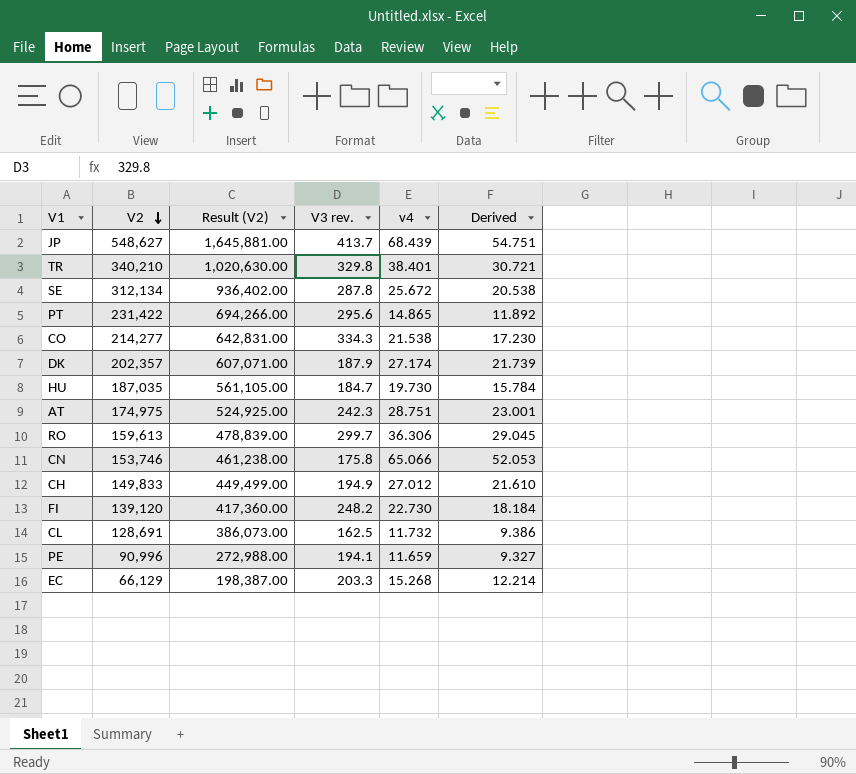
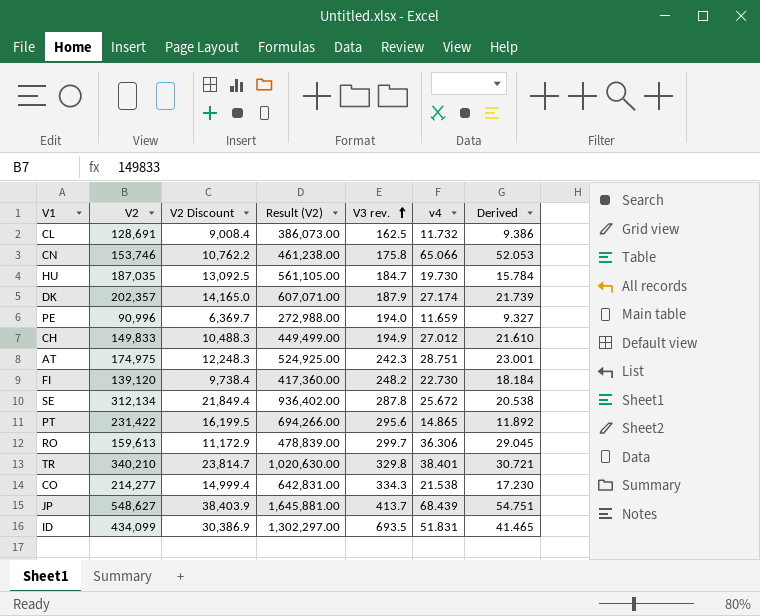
row order: V2 descending -> V3 rev. ascending
column V2 Discount | formula: none -> [V2] * 0.07
row EC: 66,129 | 198,387.00 | 203.3 | 15.268 | 12.214 -> none
PE | V3 rev.: 194.1 -> 194.0
row ID: none -> 434,099 | 30,386.9 | 1,302,297.00 | 693.5 | 51.831 | 41.465

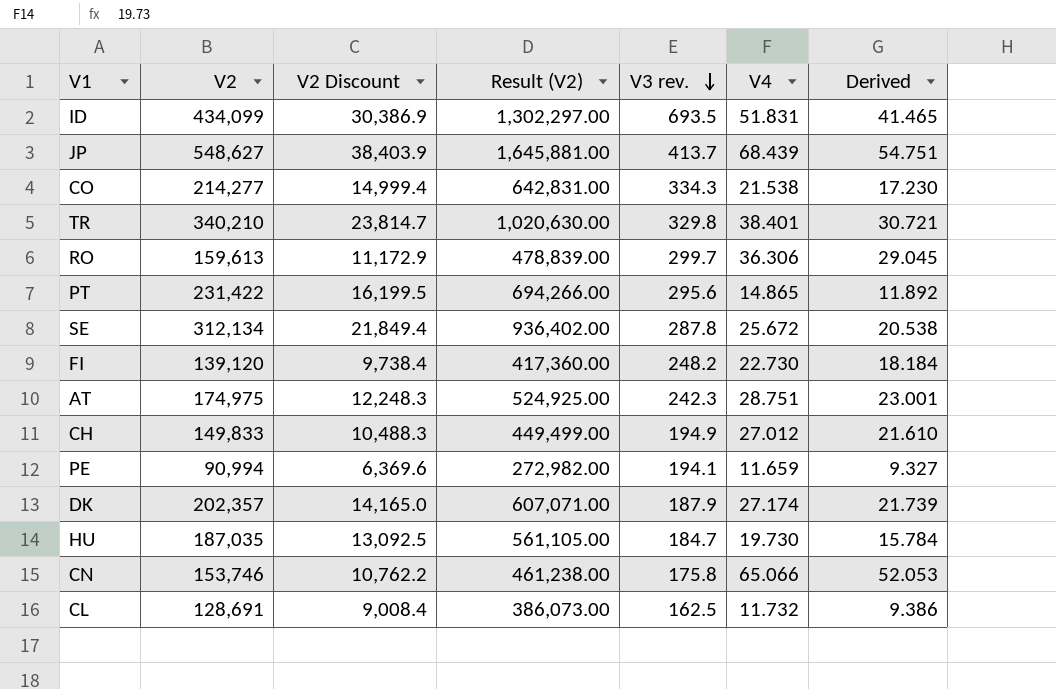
row order: V3 rev. ascending -> V3 rev. descending
column name: v4 -> V4
PE | V2: 90,996 -> 90,994
PE | V2 Discount: 6,369.7 -> 6,369.6
PE | Result (V2): 272,988.00 -> 272,982.00
PE | V3 rev.: 194.0 -> 194.1

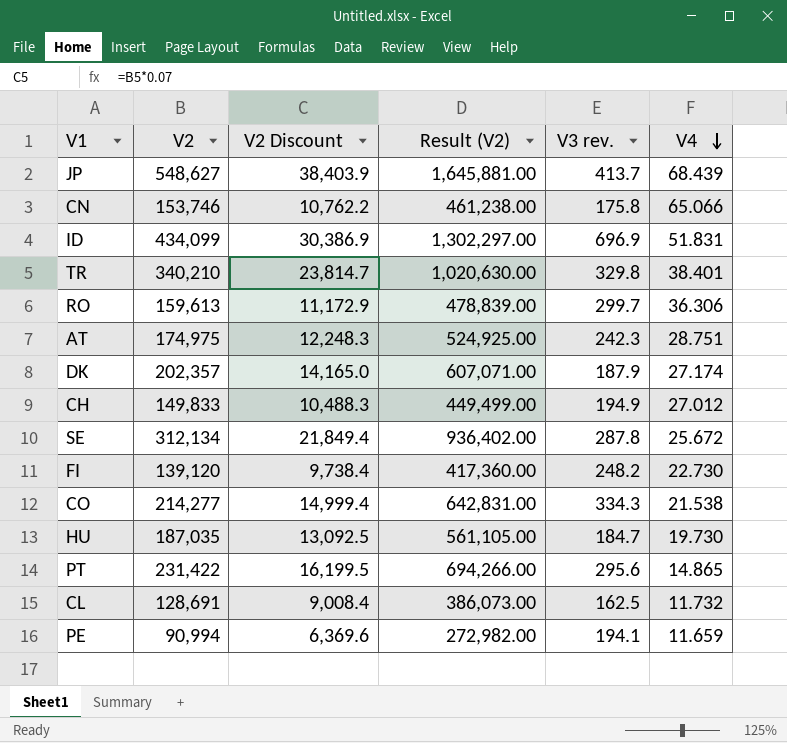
row order: V3 rev. descending -> V4 descending
column Derived | formula: [V4] * 0.8 -> none
ID | V3 rev.: 693.5 -> 696.9

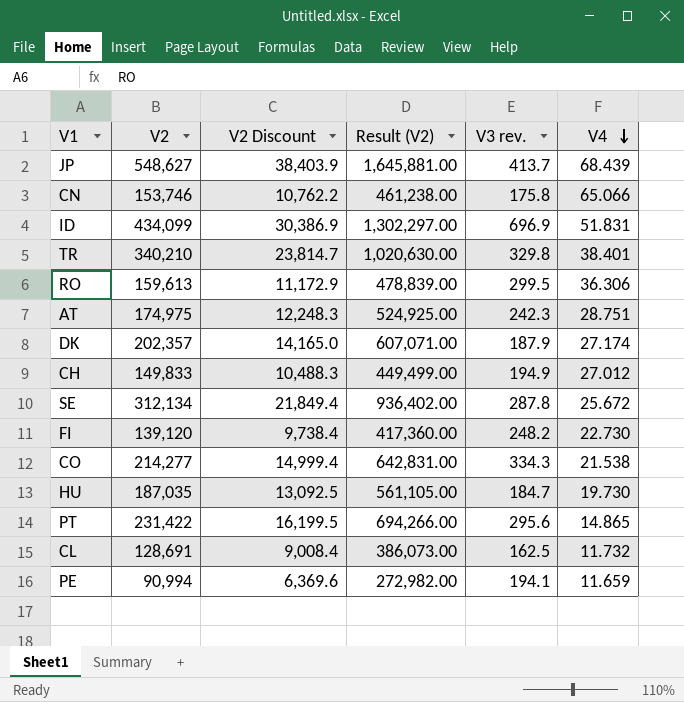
RO | V3 rev.: 299.7 -> 299.5

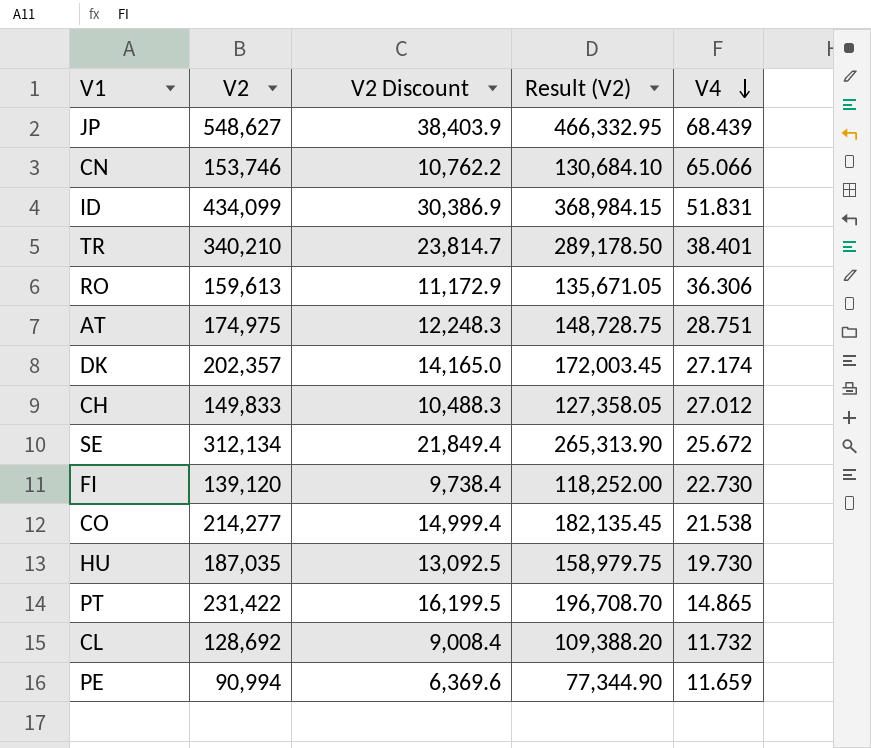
column V3 rev. | position: 5 -> none
column Result (V2) | formula: [V2] * 3 -> [V2] * 0.85
CL | V2: 128,691 -> 128,692

